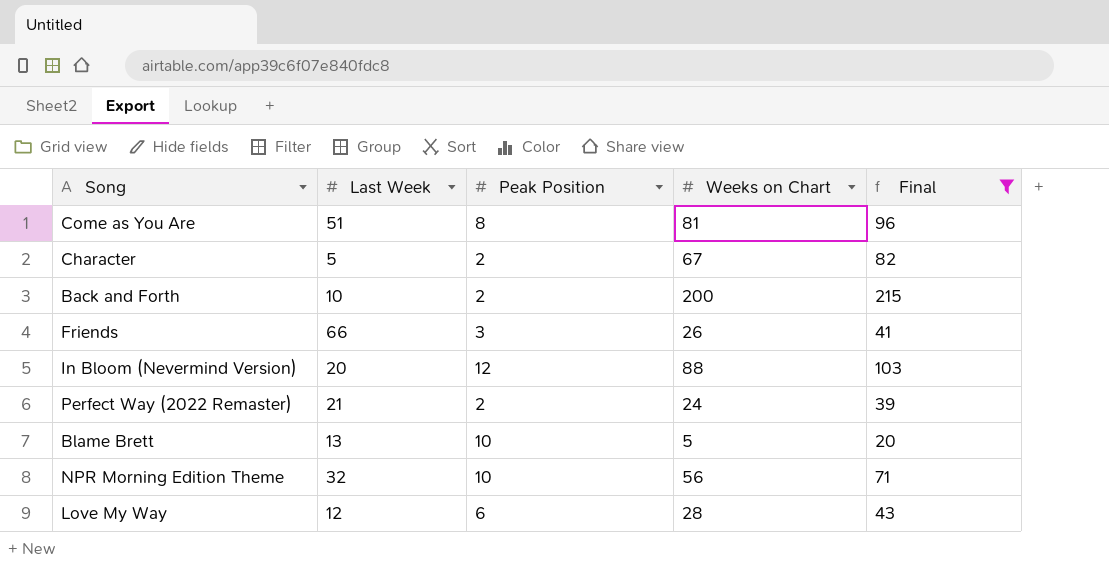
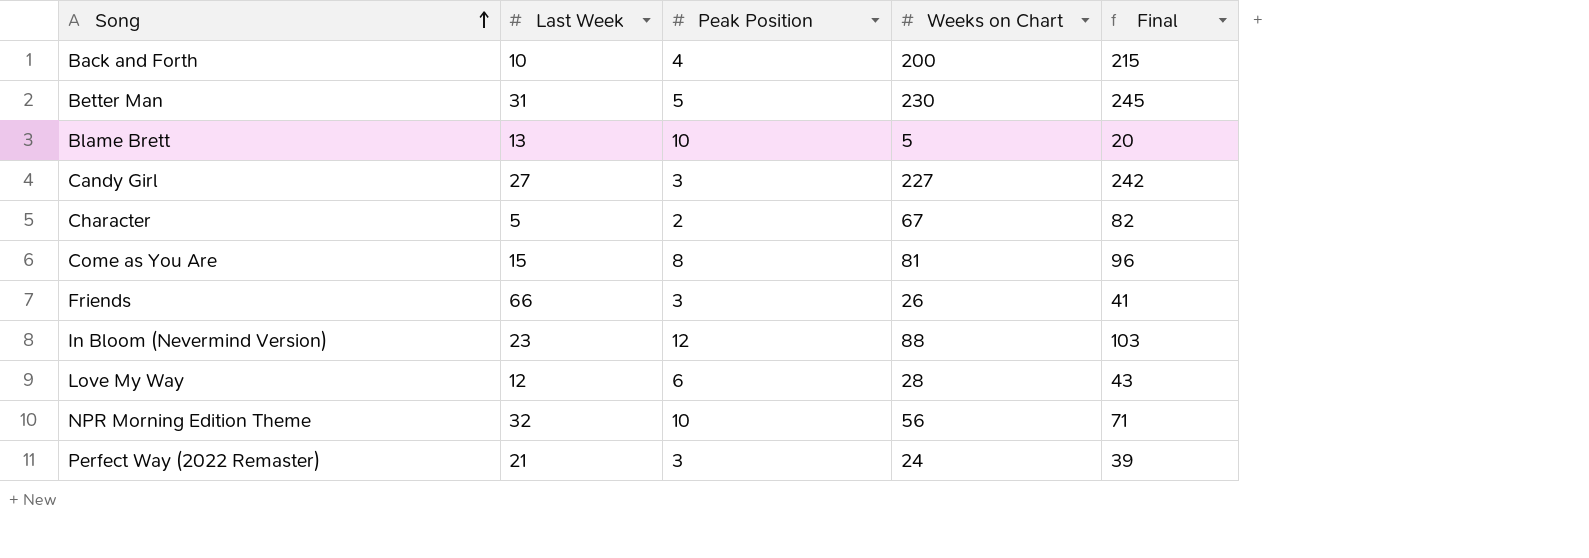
filter: Final <= 215 -> none
row order: none -> Song ascending
Back and Forth | Peak Position: 2 -> 4
Come as You Are | Last Week: 51 -> 15
In Bloom (Nevermind Version) | Last Week: 20 -> 23
Perfect Way (2022 Remaster) | Peak Position: 2 -> 3

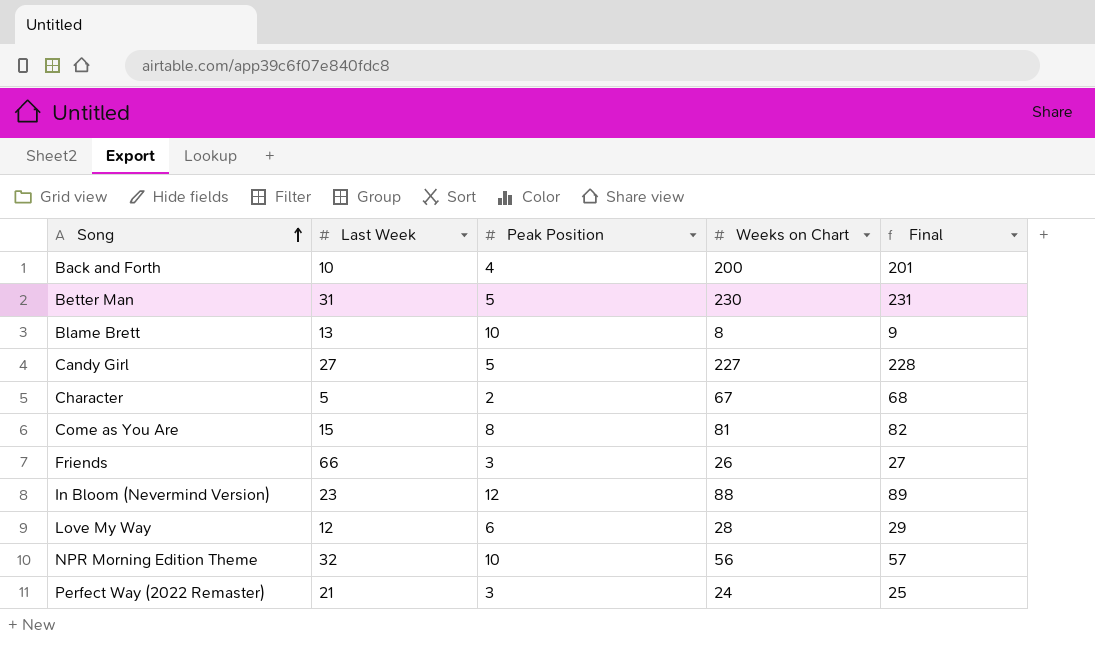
column Final | formula: [Weeks on Chart] + 15 -> [Weeks on Chart] + 1
Blame Brett | Weeks on Chart: 5 -> 8
Candy Girl | Peak Position: 3 -> 5

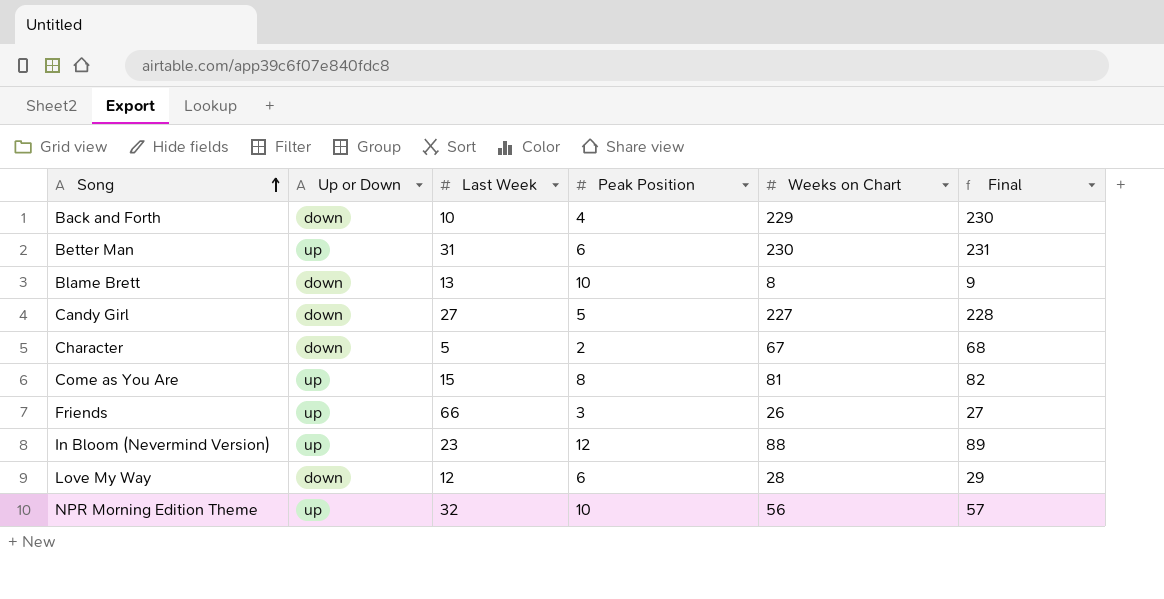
column Up or Down | position: none -> 2
row Perfect Way (2022 Remaster): 21 | 3 | 24 | 25 -> none
Back and Forth | Weeks on Chart: 200 -> 229
Back and Forth | Final: 201 -> 230
Better Man | Peak Position: 5 -> 6

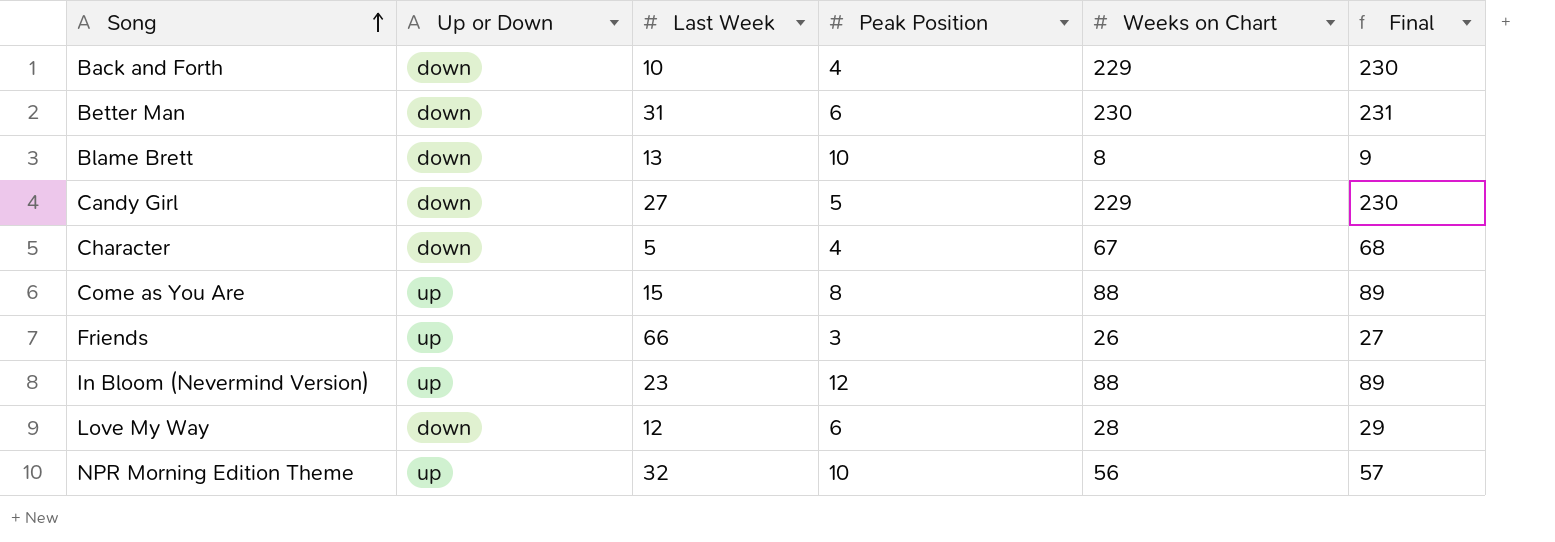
Better Man | Up or Down: up -> down
Candy Girl | Weeks on Chart: 227 -> 229
Candy Girl | Final: 228 -> 230
Character | Peak Position: 2 -> 4
Come as You Are | Weeks on Chart: 81 -> 88
Come as You Are | Final: 82 -> 89

